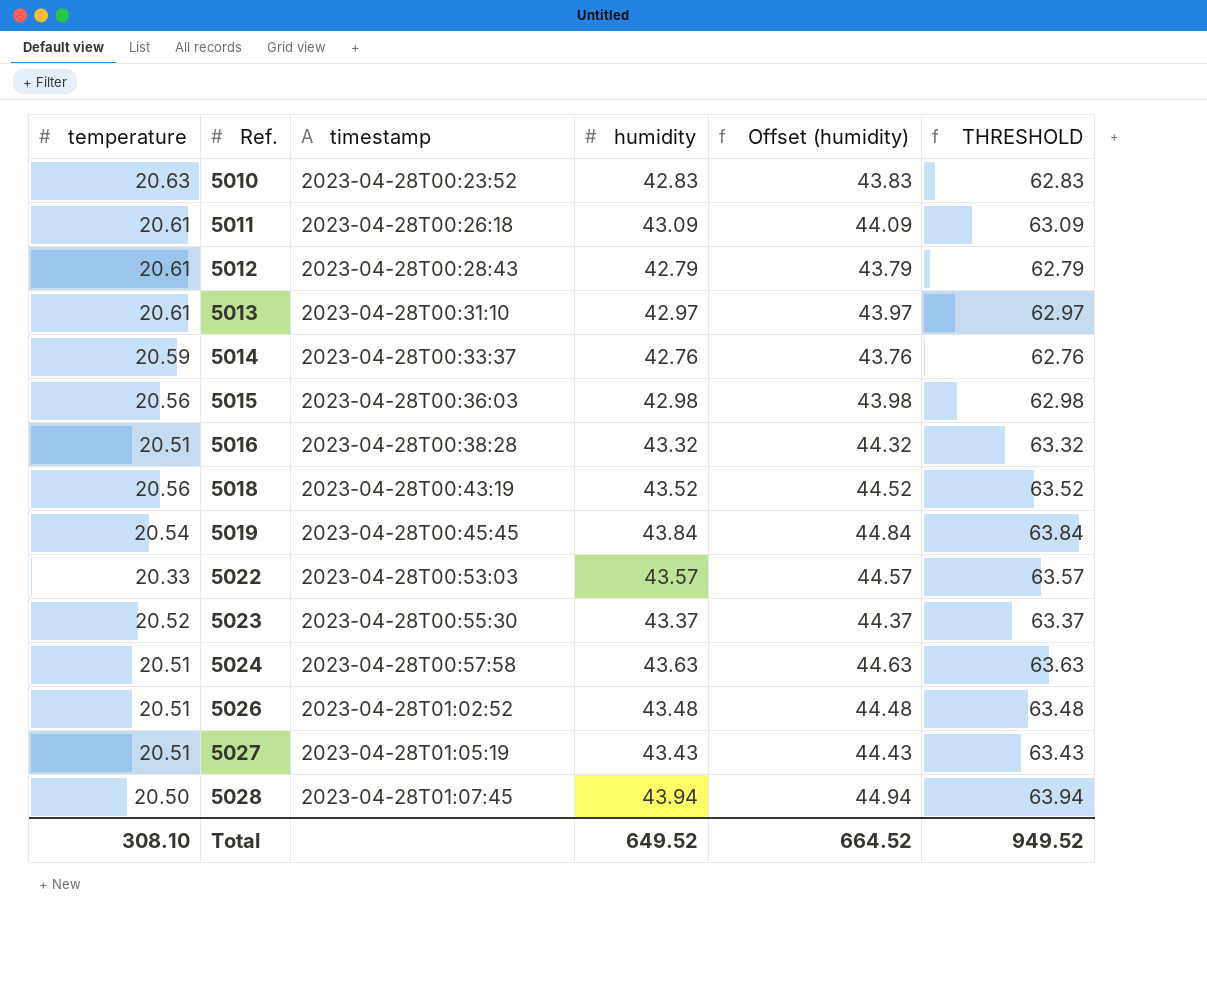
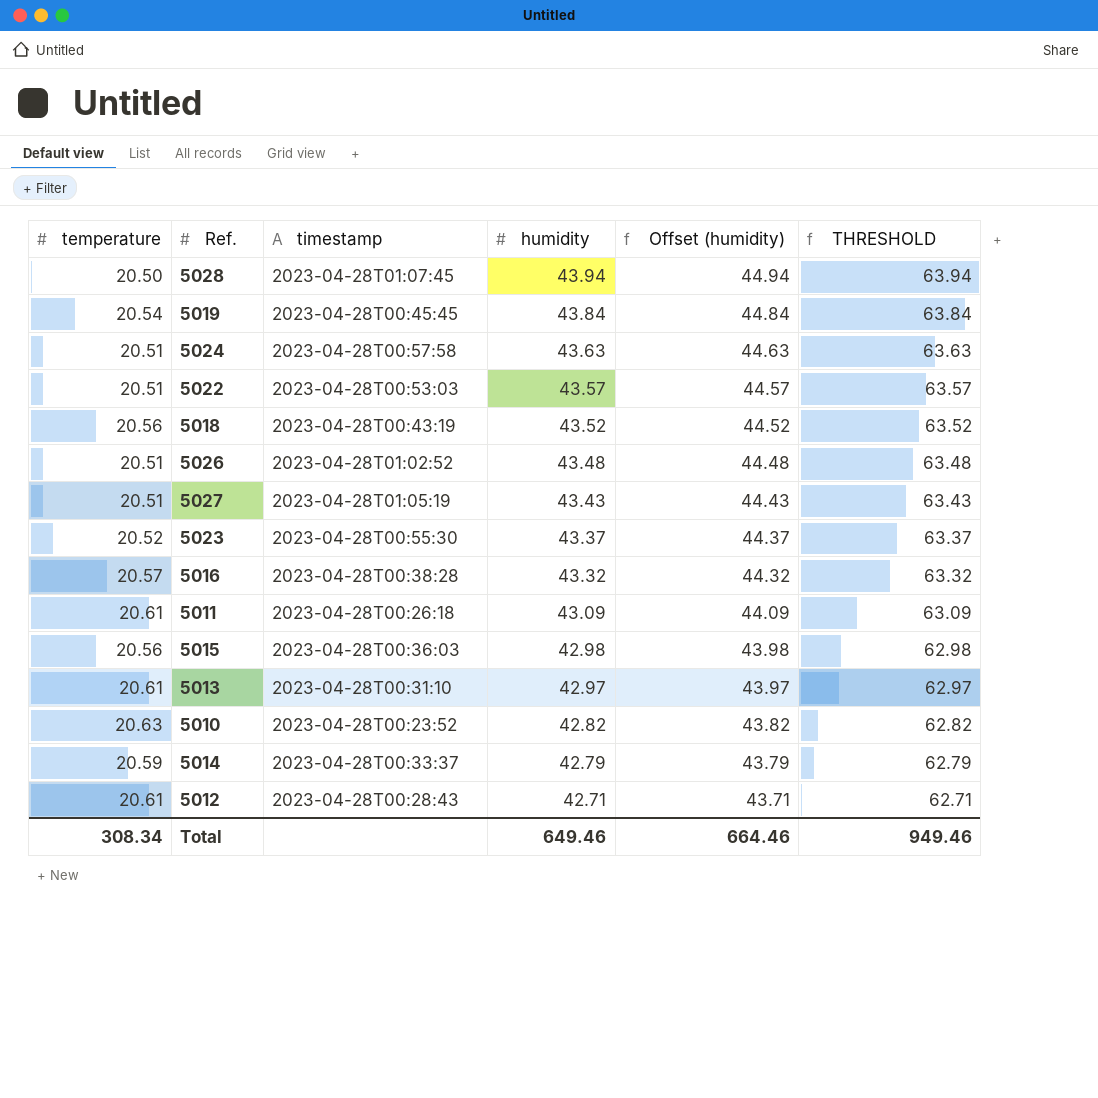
row order: Ref. ascending -> humidity descending
5022 | temperature: 20.33 -> 20.51
5016 | temperature: 20.51 -> 20.57
5010 | humidity: 42.83 -> 42.82
5010 | Offset (humidity): 43.83 -> 43.82
5010 | THRESHOLD: 62.83 -> 62.82
5014 | humidity: 42.76 -> 42.79
5014 | Offset (humidity): 43.76 -> 43.79
5014 | THRESHOLD: 62.76 -> 62.79
5012 | humidity: 42.79 -> 42.71
5012 | Offset (humidity): 43.79 -> 43.71
5012 | THRESHOLD: 62.79 -> 62.71
Total | temperature: 308.10 -> 308.34
Total | humidity: 649.52 -> 649.46
Total | Offset (humidity): 664.52 -> 664.46
Total | THRESHOLD: 949.52 -> 949.46

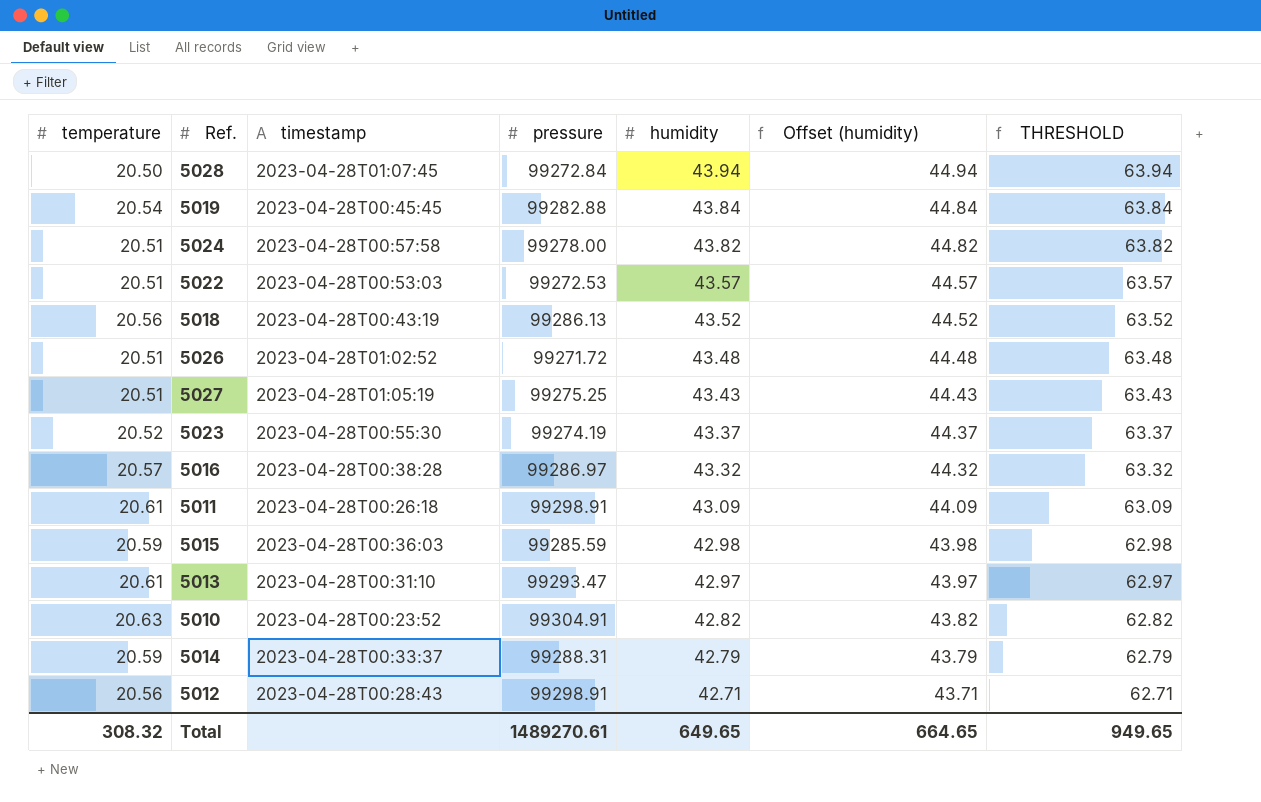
column pressure | position: none -> 4
5024 | humidity: 43.63 -> 43.82
5024 | Offset (humidity): 44.63 -> 44.82
5024 | THRESHOLD: 63.63 -> 63.82
5015 | temperature: 20.56 -> 20.59
5012 | temperature: 20.61 -> 20.56
Total | temperature: 308.34 -> 308.32
Total | humidity: 649.46 -> 649.65
Total | Offset (humidity): 664.46 -> 664.65
Total | THRESHOLD: 949.46 -> 949.65

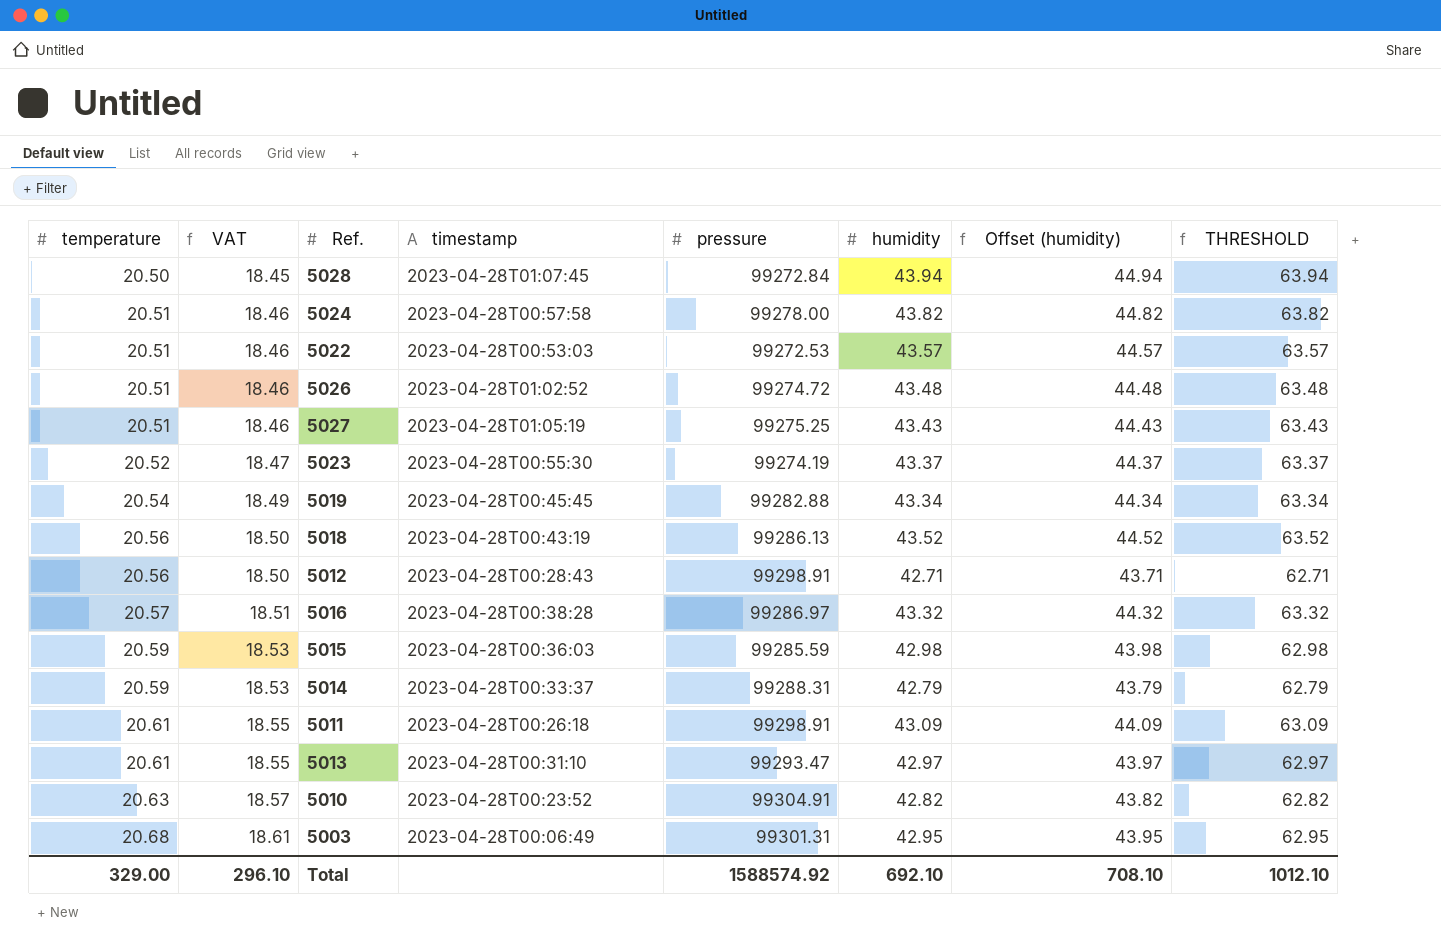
row order: humidity descending -> temperature ascending
column VAT | formula: none -> [temperature] * 0.9
5026 | pressure: 99271.72 -> 99274.72
5019 | humidity: 43.84 -> 43.34
5019 | Offset (humidity): 44.84 -> 44.34
5019 | THRESHOLD: 63.84 -> 63.34
row 5003: none -> 20.68 | 18.61 | 2023-04-28T00:06:49 | 99301.31 | 42.95 | 43.95 | 62.95
Total | temperature: 308.32 -> 329.00
Total | pressure: 1489270.61 -> 1588574.92
Total | humidity: 649.65 -> 692.10
Total | Offset (humidity): 664.65 -> 708.10
Total | THRESHOLD: 949.65 -> 1012.10

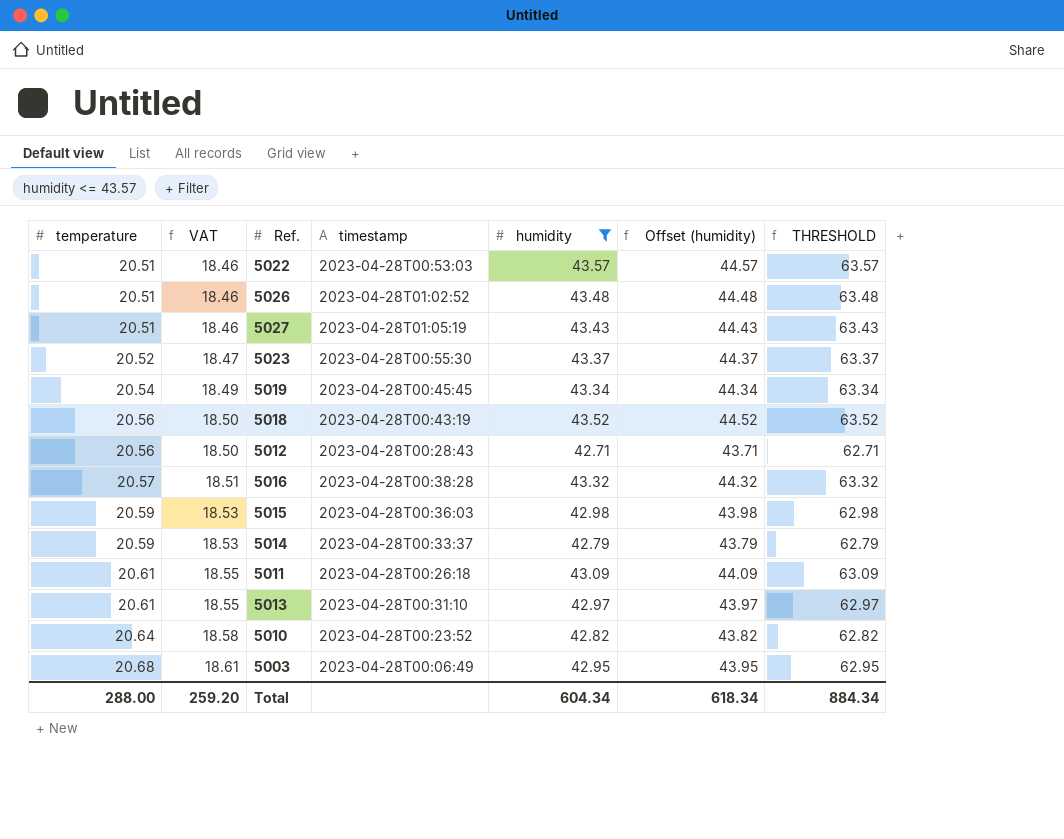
filter: none -> humidity <= 43.57
column pressure | position: 5 -> none
5010 | temperature: 20.63 -> 20.64
5010 | VAT: 18.57 -> 18.58
Total | temperature: 329.00 -> 288.00
Total | VAT: 296.10 -> 259.20
Total | humidity: 692.10 -> 604.34
Total | Offset (humidity): 708.10 -> 618.34
Total | THRESHOLD: 1012.10 -> 884.34

